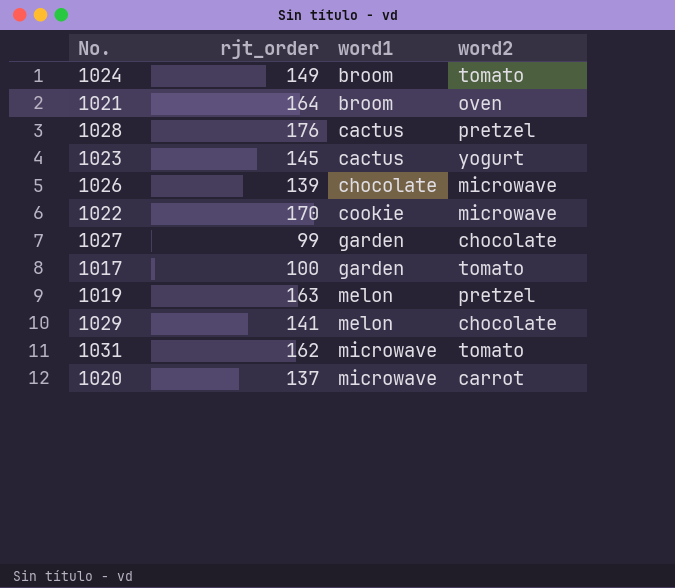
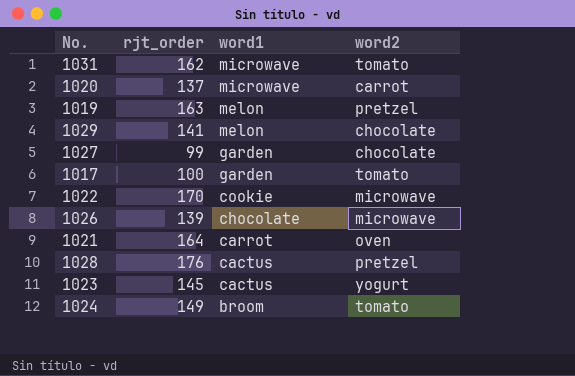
row order: word1 ascending -> word1 descending
1021 | word1: broom -> carrot

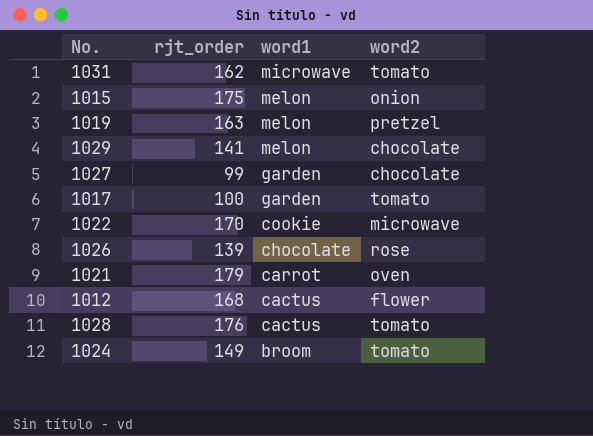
row 1020: 137 | microwave | carrot -> none
row 1023: 145 | cactus | yogurt -> none
row 1015: none -> 175 | melon | onion
1026 | word2: microwave -> rose
1021 | rjt_order: 164 -> 179
row 1012: none -> 168 | cactus | flower
1028 | word2: pretzel -> tomato

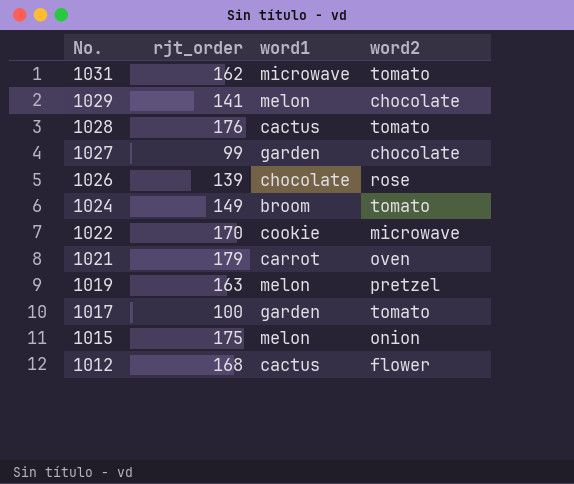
row order: word1 descending -> No. descending

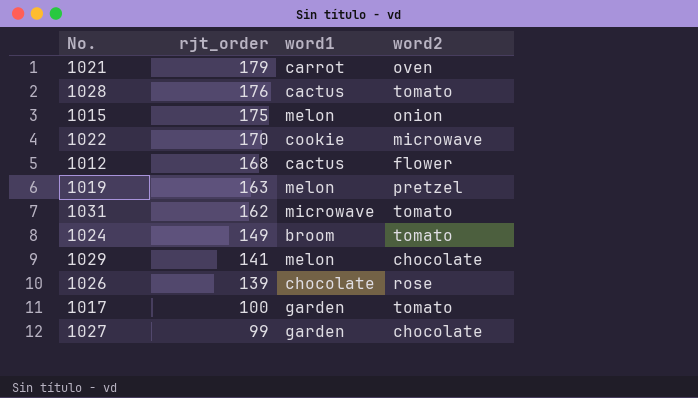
row order: No. descending -> rjt_order descending

